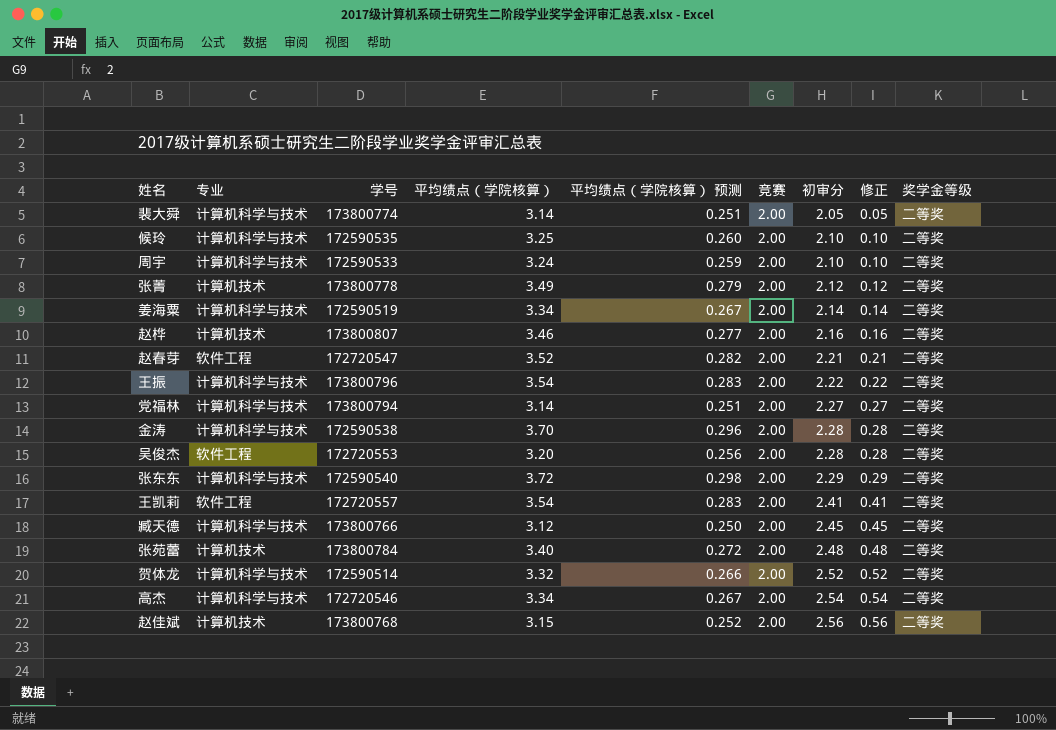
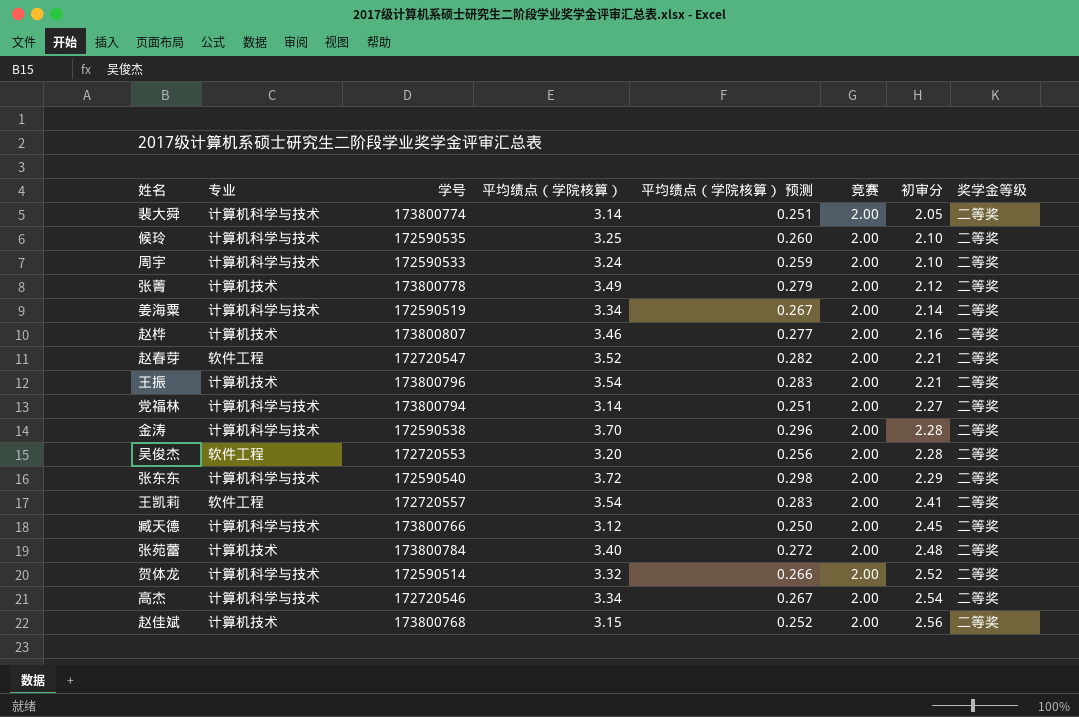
column 修正 | formula: [初审分] - 2 -> none
王振 | 专业: 计算机科学与技术 -> 计算机技术
王振 | 初审分: 2.22 -> 2.21

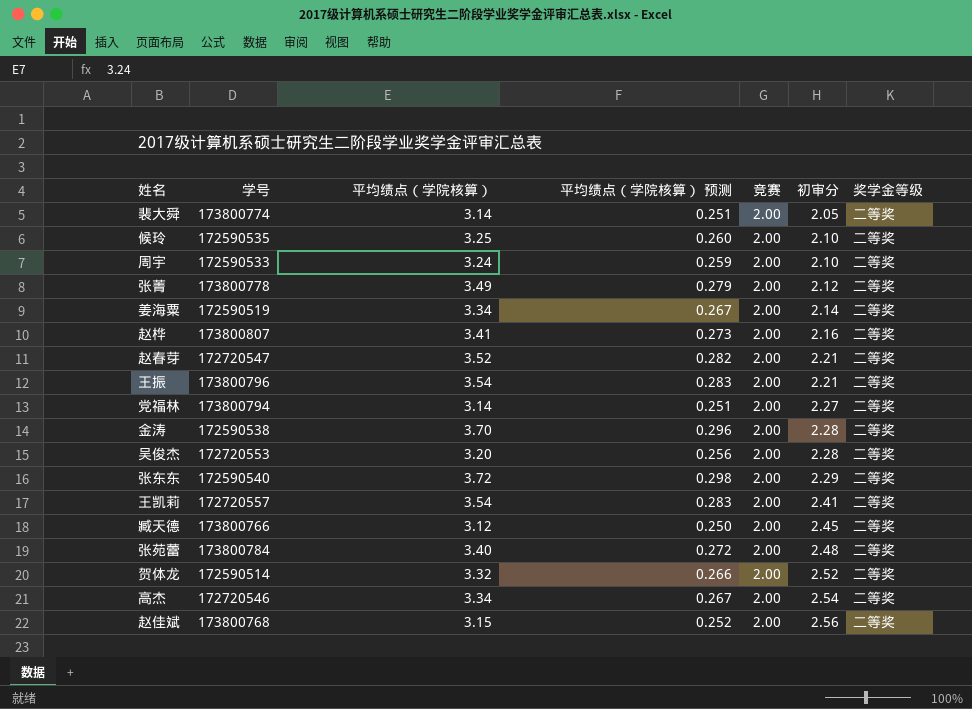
column 专业 | position: 2 -> none
赵桦 | 平均绩点（学院核算）: 3.46 -> 3.41
赵桦 | 平均绩点（学院核算） 预测: 0.277 -> 0.273

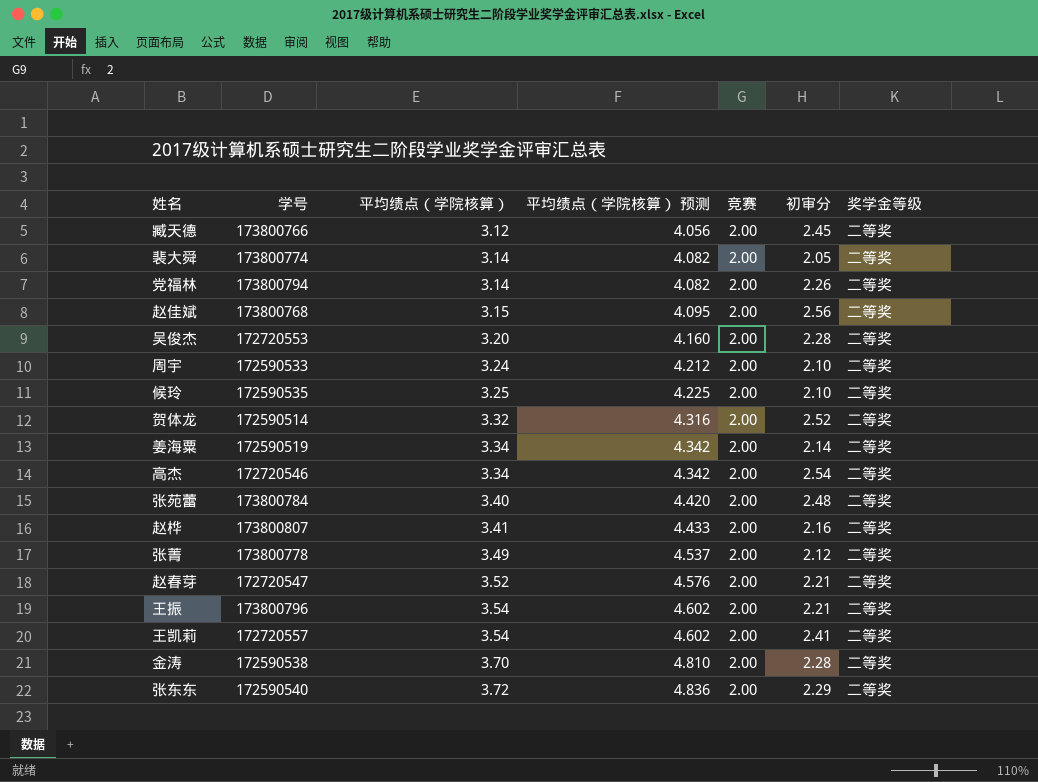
row order: 初审分 ascending -> 平均绩点（学院核算） ascending
column 平均绩点（学院核算） 预测 | formula: [平均绩点（学院核算）] * 0.08 -> [平均绩点（学院核算）] * 1.3
党福林 | 初审分: 2.27 -> 2.26

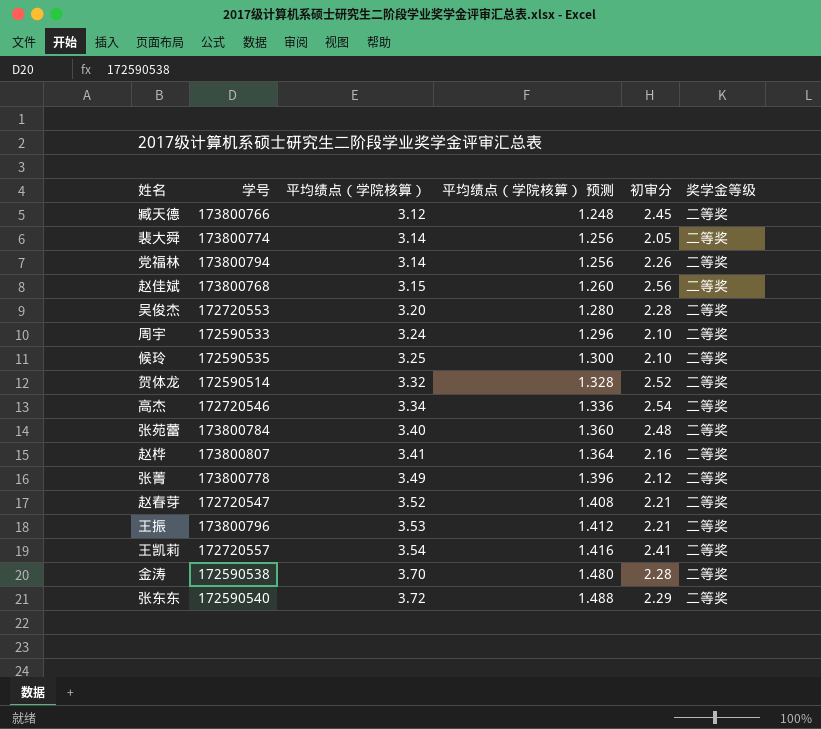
column 竞赛 | position: 5 -> none
column 平均绩点（学院核算） 预测 | formula: [平均绩点（学院核算）] * 1.3 -> [平均绩点（学院核算）] * 0.4
row 姜海粟: 172590519 | 3.34 | 4.342 | 2.00 | 2.14 | 二等奖 -> none
王振 | 平均绩点（学院核算）: 3.54 -> 3.53

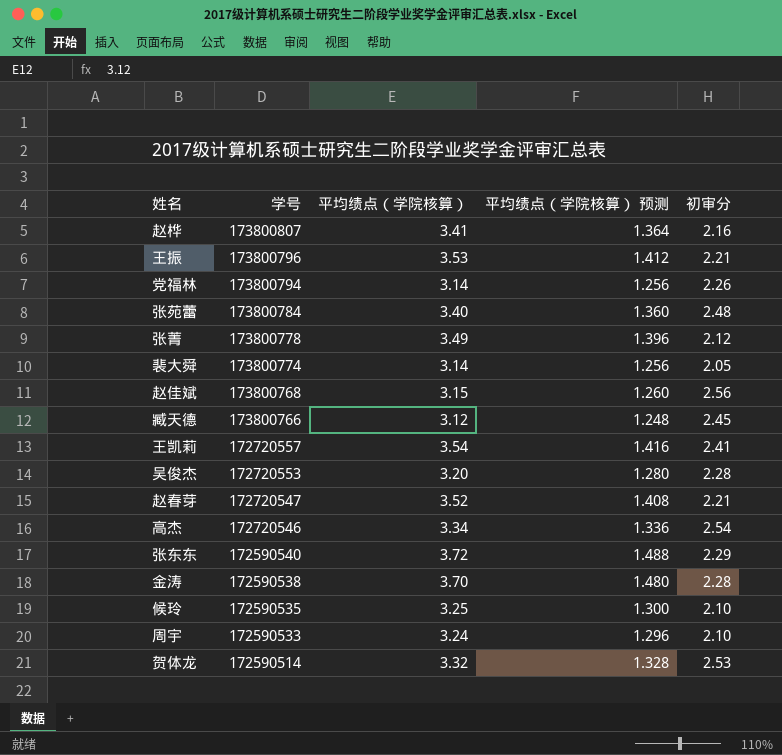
row order: 平均绩点（学院核算） ascending -> 学号 descending
column 奖学金等级 | position: 6 -> none
贺体龙 | 初审分: 2.52 -> 2.53

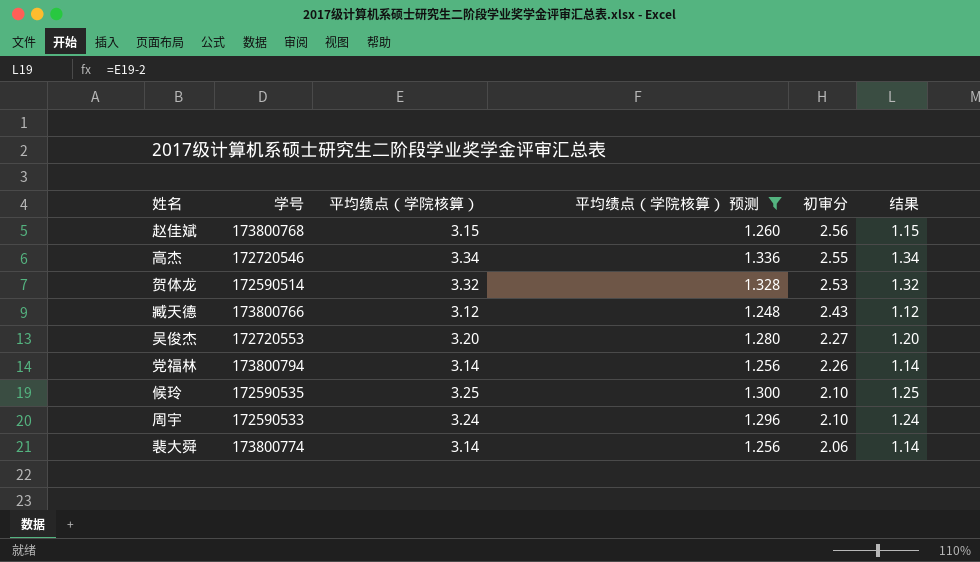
filter: none -> 平均绩点（学院核算） 预测 <= 1.336
row order: 学号 descending -> 初审分 descending
column 结果 | formula: none -> [平均绩点（学院核算）] - 2
高杰 | 初审分: 2.54 -> 2.55
臧天德 | 初审分: 2.45 -> 2.43
吴俊杰 | 初审分: 2.28 -> 2.27
裴大舜 | 初审分: 2.05 -> 2.06

